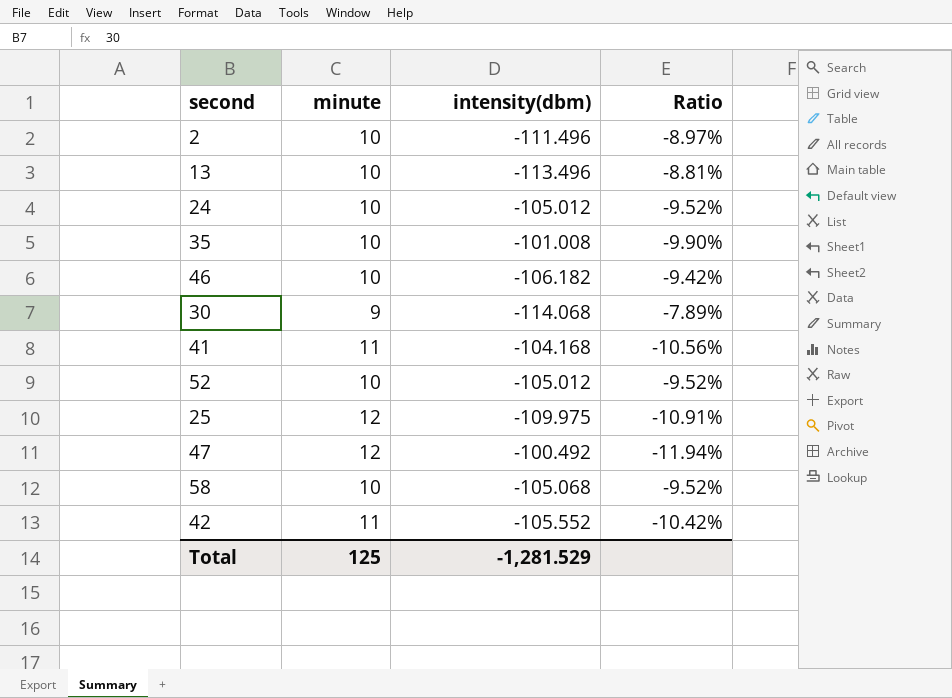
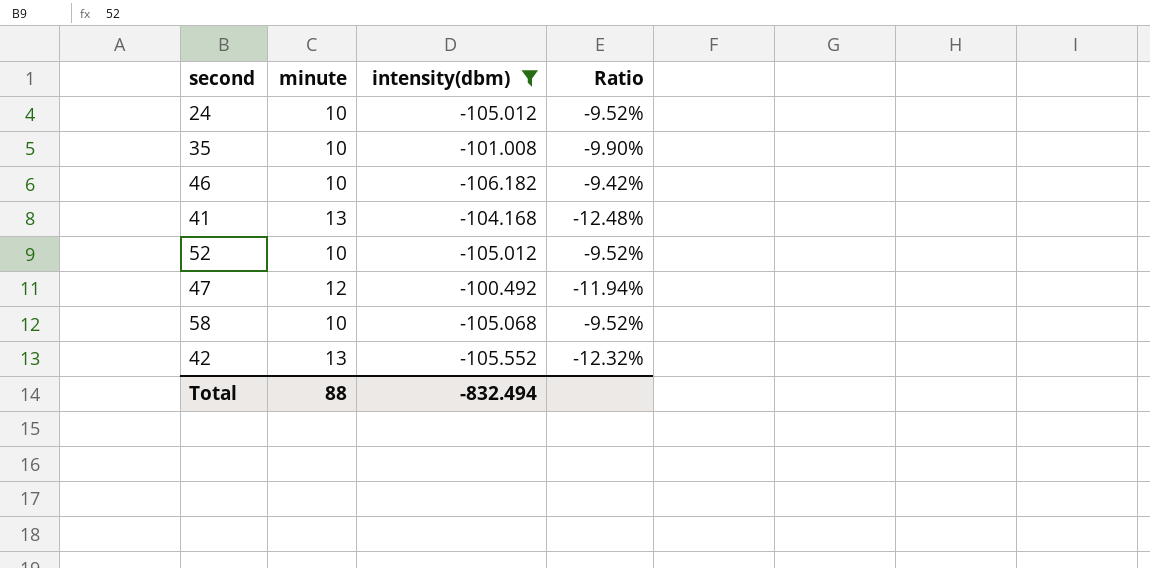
filter: none -> intensity(dbm) >= -106.182
41 | minute: 11 -> 13
41 | Ratio: -10.56% -> -12.48%
42 | minute: 11 -> 13
42 | Ratio: -10.42% -> -12.32%
Total | minute: 125 -> 88
Total | intensity(dbm): -1,281.529 -> -832.494

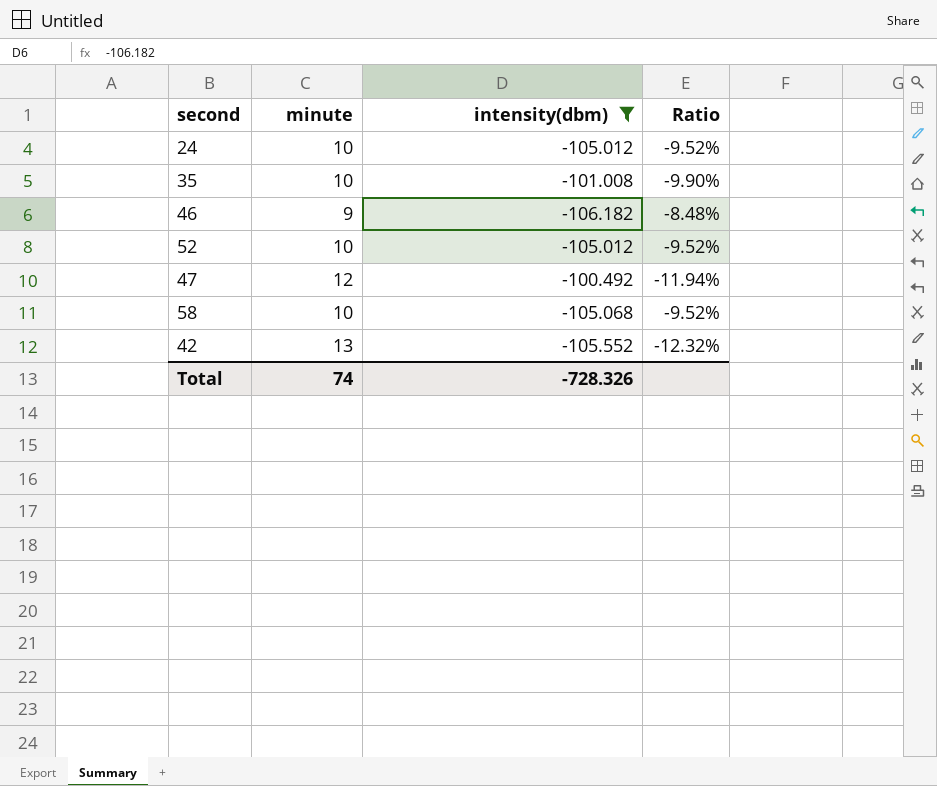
row 41: 13 | -104.168 | -12.48% -> none
46 | minute: 10 -> 9
46 | Ratio: -9.42% -> -8.48%
Total | minute: 88 -> 74
Total | intensity(dbm): -832.494 -> -728.326

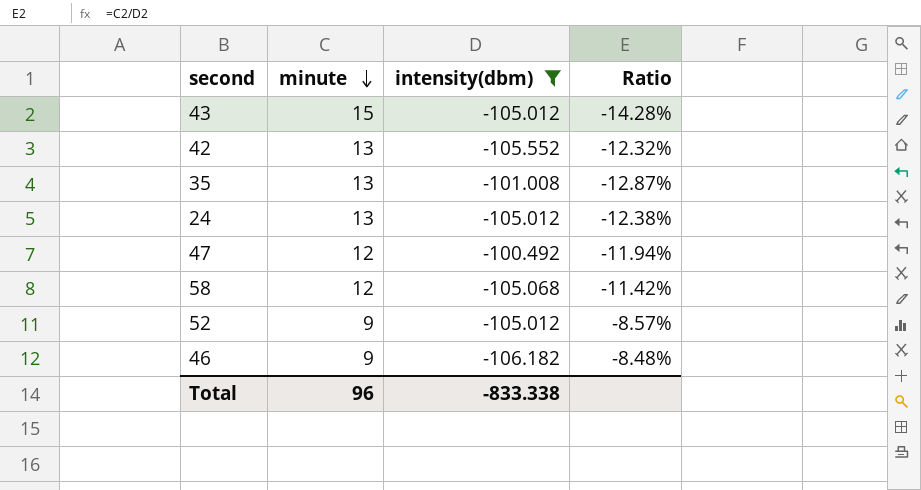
row order: none -> minute descending
row 43: none -> 15 | -105.012 | -14.28%
35 | minute: 10 -> 13
35 | Ratio: -9.90% -> -12.87%
24 | minute: 10 -> 13
24 | Ratio: -9.52% -> -12.38%
58 | minute: 10 -> 12
58 | Ratio: -9.52% -> -11.42%
52 | minute: 10 -> 9
52 | Ratio: -9.52% -> -8.57%
Total | minute: 74 -> 96
Total | intensity(dbm): -728.326 -> -833.338

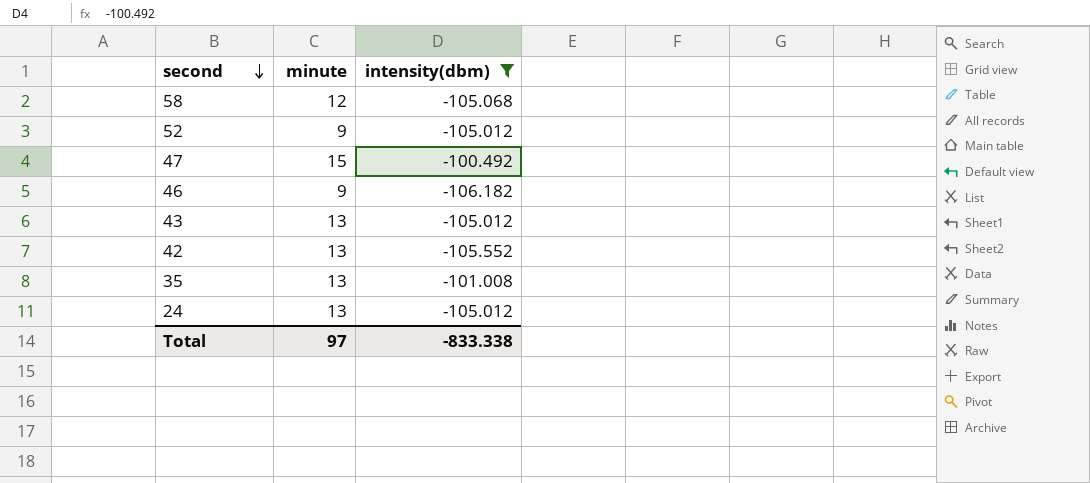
row order: minute descending -> second descending
column Ratio | formula: [minute] / [intensity(dbm)] -> none
47 | minute: 12 -> 15
43 | minute: 15 -> 13
Total | minute: 96 -> 97

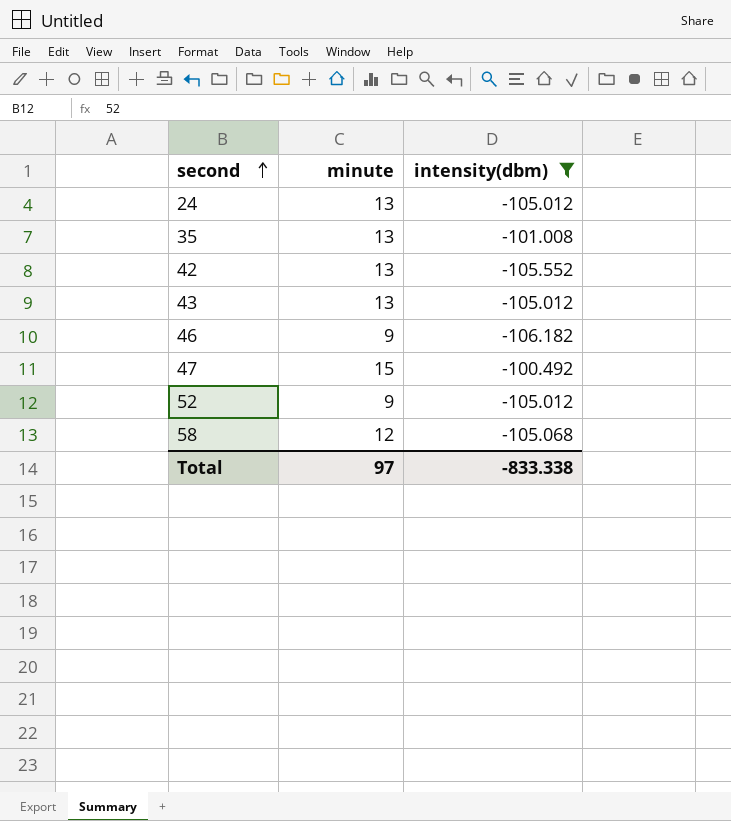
row order: second descending -> second ascending

